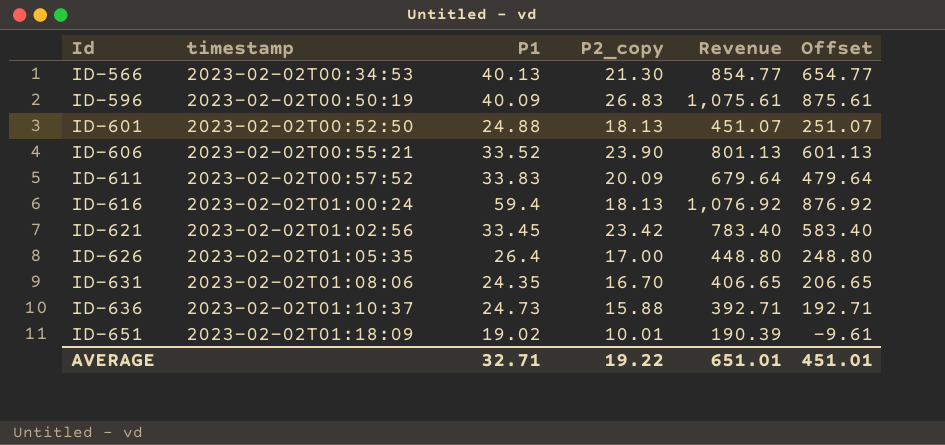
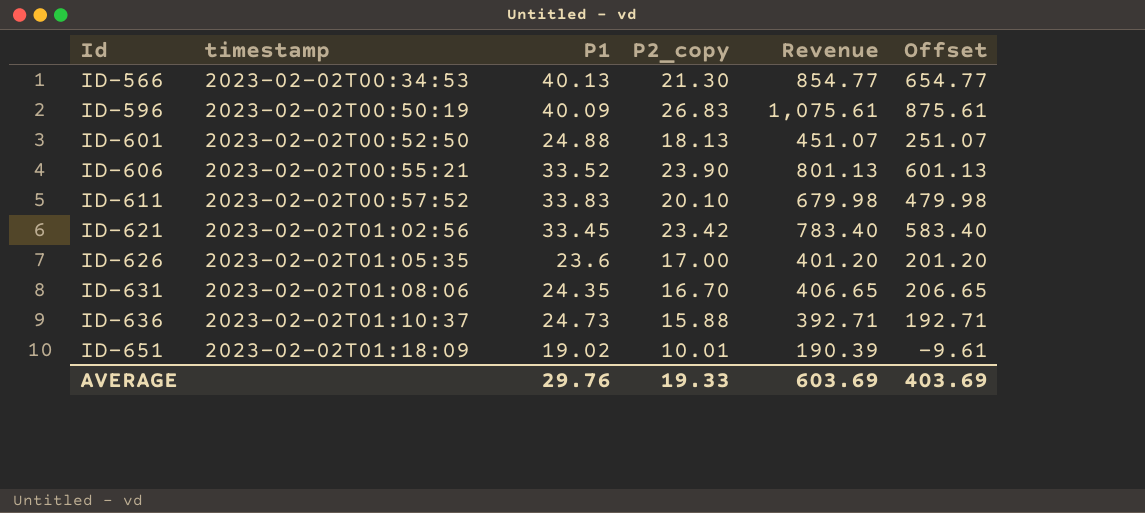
row ID-616: 2023-02-02T01:00:24 | 59.4 | 18.13 | 1,076.92 | 876.92 -> none
ID-611 | P2_copy: 20.09 -> 20.10
ID-611 | Revenue: 679.64 -> 679.98
ID-611 | Offset: 479.64 -> 479.98
ID-626 | P1: 26.4 -> 23.6
ID-626 | Revenue: 448.80 -> 401.20
ID-626 | Offset: 248.80 -> 201.20
AVERAGE | P1: 32.71 -> 29.76
AVERAGE | P2_copy: 19.22 -> 19.33
AVERAGE | Revenue: 651.01 -> 603.69
AVERAGE | Offset: 451.01 -> 403.69

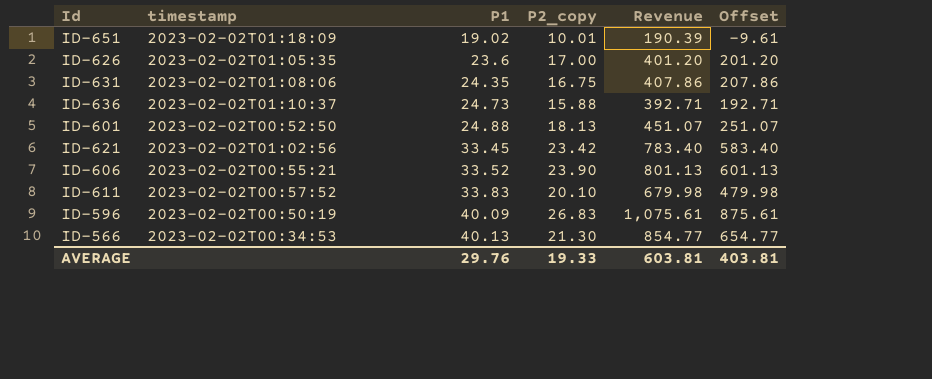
row order: Id ascending -> P1 ascending
ID-631 | P2_copy: 16.70 -> 16.75
ID-631 | Revenue: 406.65 -> 407.86
ID-631 | Offset: 206.65 -> 207.86
AVERAGE | Revenue: 603.69 -> 603.81
AVERAGE | Offset: 403.69 -> 403.81

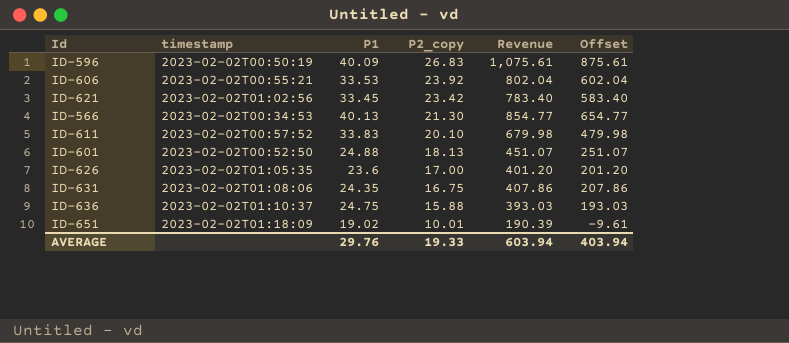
row order: P1 ascending -> P2_copy descending
ID-606 | P1: 33.52 -> 33.53
ID-606 | P2_copy: 23.90 -> 23.92
ID-606 | Revenue: 801.13 -> 802.04
ID-606 | Offset: 601.13 -> 602.04
ID-636 | P1: 24.73 -> 24.75
ID-636 | Revenue: 392.71 -> 393.03
ID-636 | Offset: 192.71 -> 193.03
AVERAGE | Revenue: 603.81 -> 603.94
AVERAGE | Offset: 403.81 -> 403.94

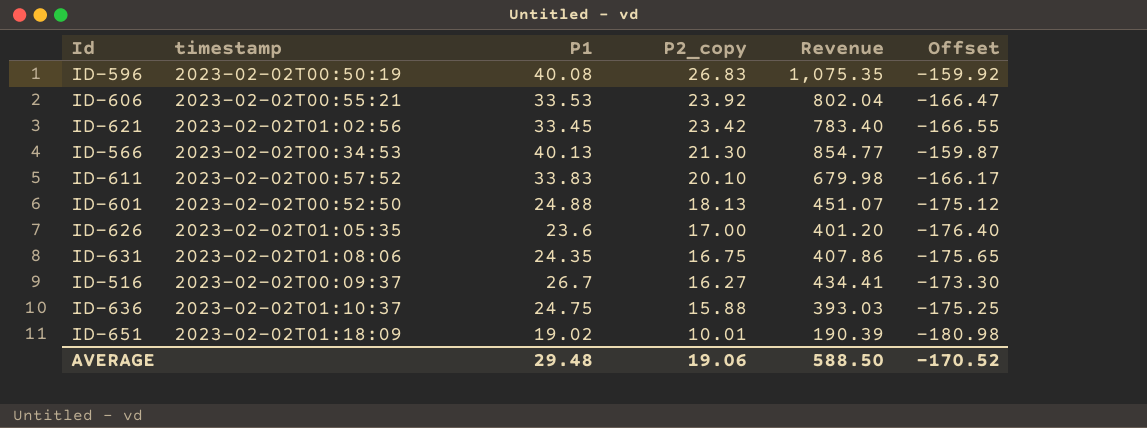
column Offset | formula: [Revenue] - 200 -> [P1] - 200
ID-596 | P1: 40.09 -> 40.08
ID-596 | Revenue: 1,075.61 -> 1,075.35
row ID-516: none -> 2023-02-02T00:09:37 | 26.7 | 16.27 | 434.41 | -173.30
AVERAGE | P1: 29.76 -> 29.48
AVERAGE | P2_copy: 19.33 -> 19.06
AVERAGE | Revenue: 603.94 -> 588.50
AVERAGE | Offset: 403.94 -> -170.52

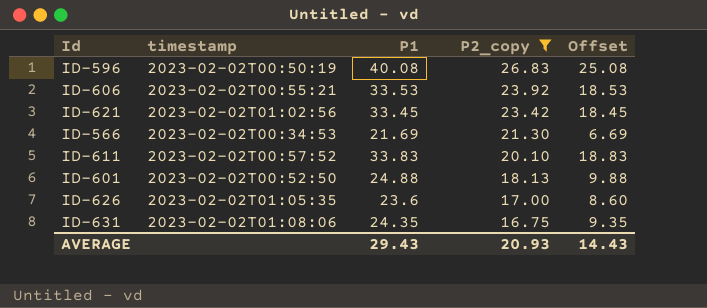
filter: none -> P2_copy >= 16.75
column Revenue | formula: [P1] * [P2_copy] -> none
column Offset | formula: [P1] - 200 -> [P1] - 15
ID-566 | P1: 40.13 -> 21.69
AVERAGE | P1: 29.48 -> 29.43
AVERAGE | P2_copy: 19.06 -> 20.93
AVERAGE | Offset: -170.52 -> 14.43

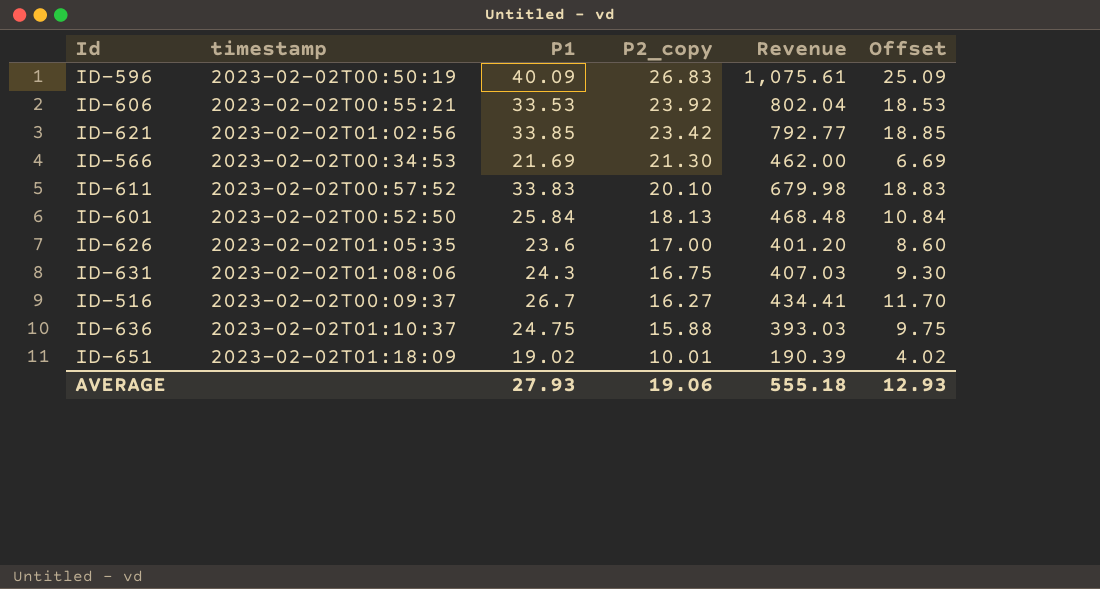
filter: P2_copy >= 16.75 -> none
column Revenue | formula: none -> [P1] * [P2_copy]
ID-596 | P1: 40.08 -> 40.09
ID-596 | Offset: 25.08 -> 25.09
ID-621 | P1: 33.45 -> 33.85
ID-621 | Offset: 18.45 -> 18.85
ID-601 | P1: 24.88 -> 25.84
ID-601 | Offset: 9.88 -> 10.84
ID-631 | P1: 24.35 -> 24.3
ID-631 | Offset: 9.35 -> 9.30
AVERAGE | P1: 29.43 -> 27.93
AVERAGE | P2_copy: 20.93 -> 19.06
AVERAGE | Offset: 14.43 -> 12.93

